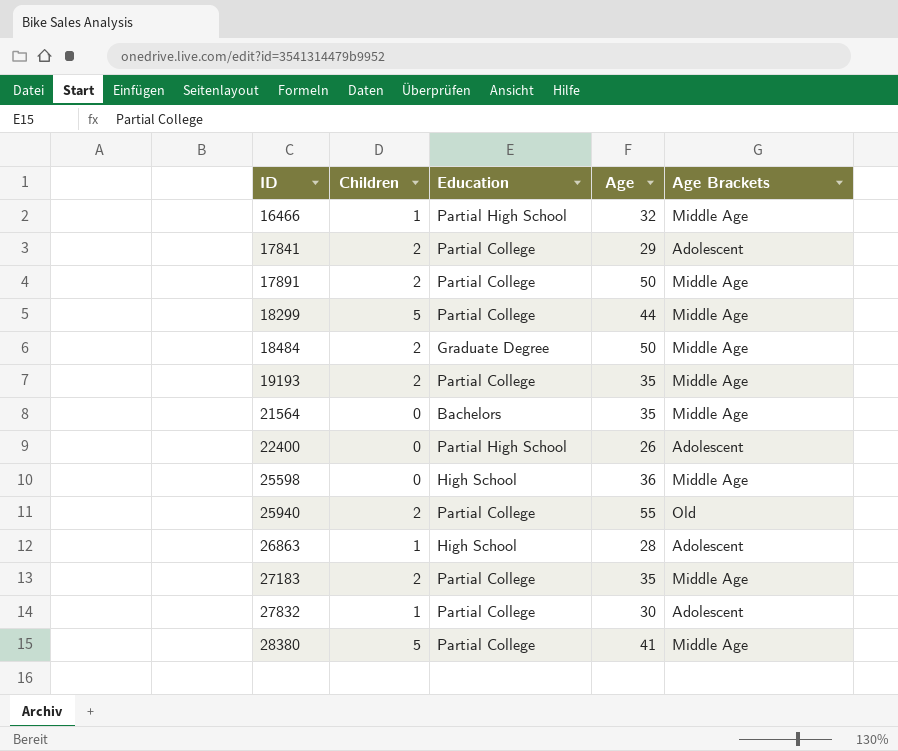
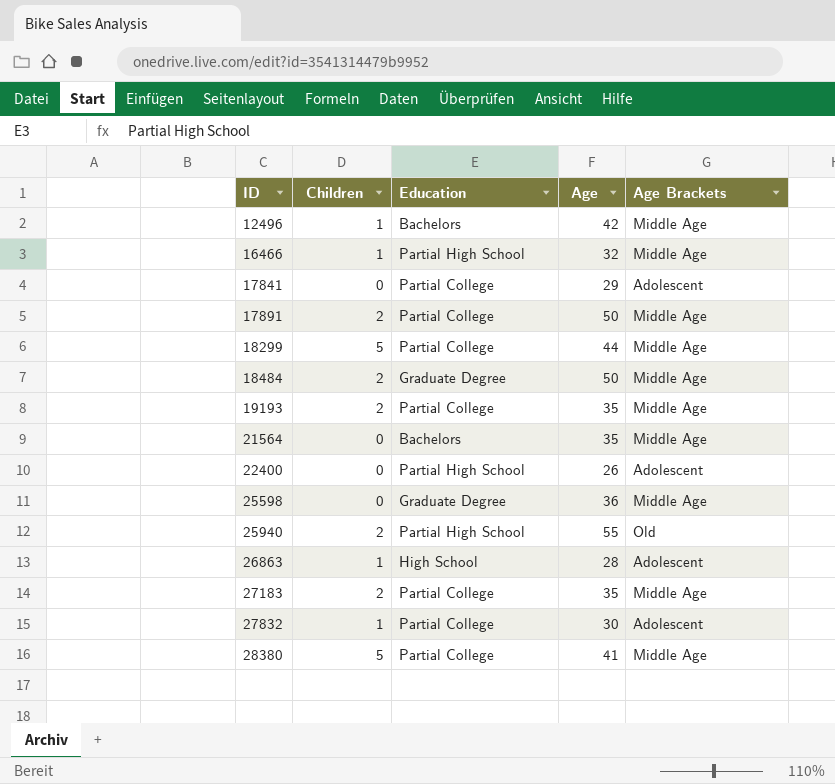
row 12496: none -> 1 | Bachelors | 42 | Middle Age
17841 | Children: 2 -> 0
25598 | Education: High School -> Graduate Degree
25940 | Education: Partial College -> Partial High School

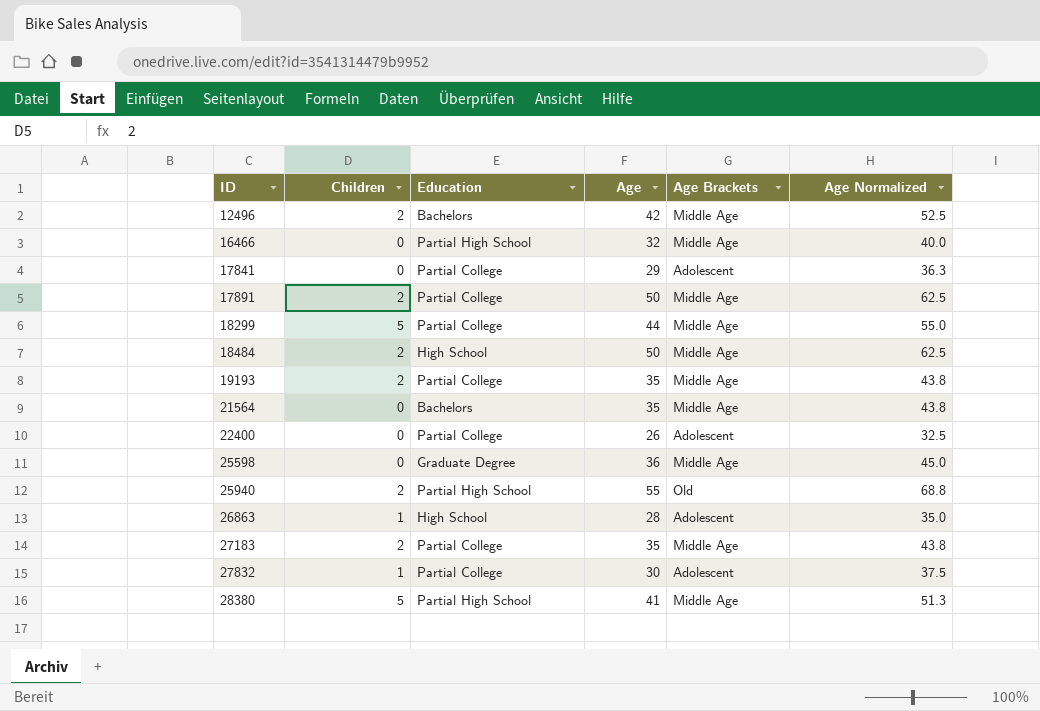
column Age Normalized | formula: none -> [Age] * 1.25
12496 | Children: 1 -> 2
16466 | Children: 1 -> 0
18484 | Education: Graduate Degree -> High School
22400 | Education: Partial High School -> Partial College
28380 | Education: Partial College -> Partial High School

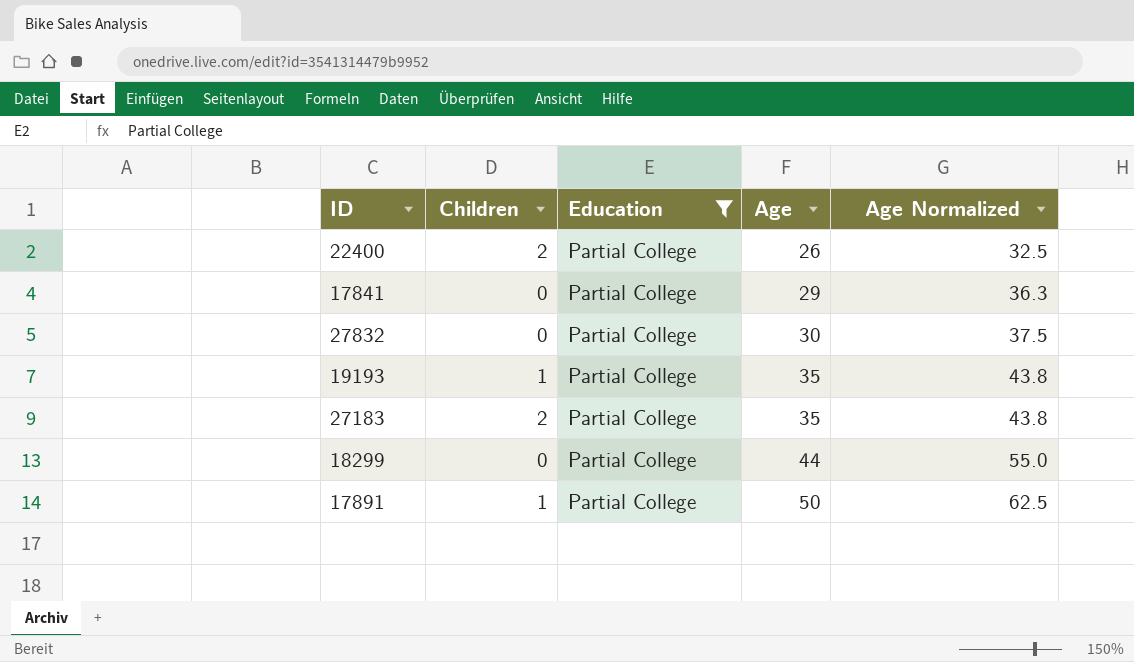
filter: none -> Education = Partial College
row order: ID ascending -> Age ascending
column Age Brackets | position: 5 -> none
22400 | Children: 0 -> 2
27832 | Children: 1 -> 0
19193 | Children: 2 -> 1
18299 | Children: 5 -> 0
17891 | Children: 2 -> 1

